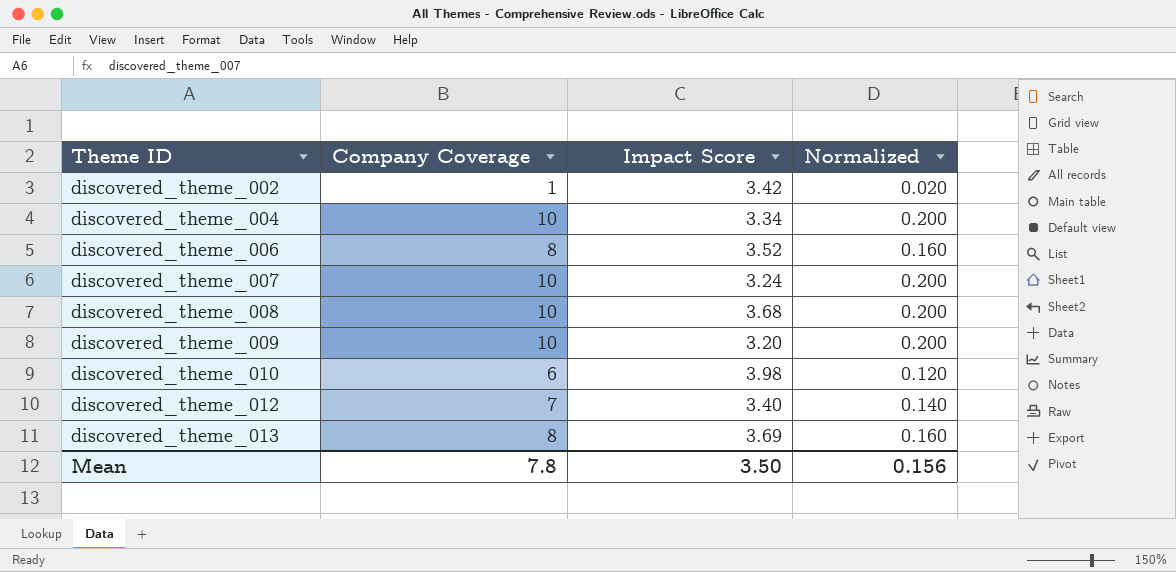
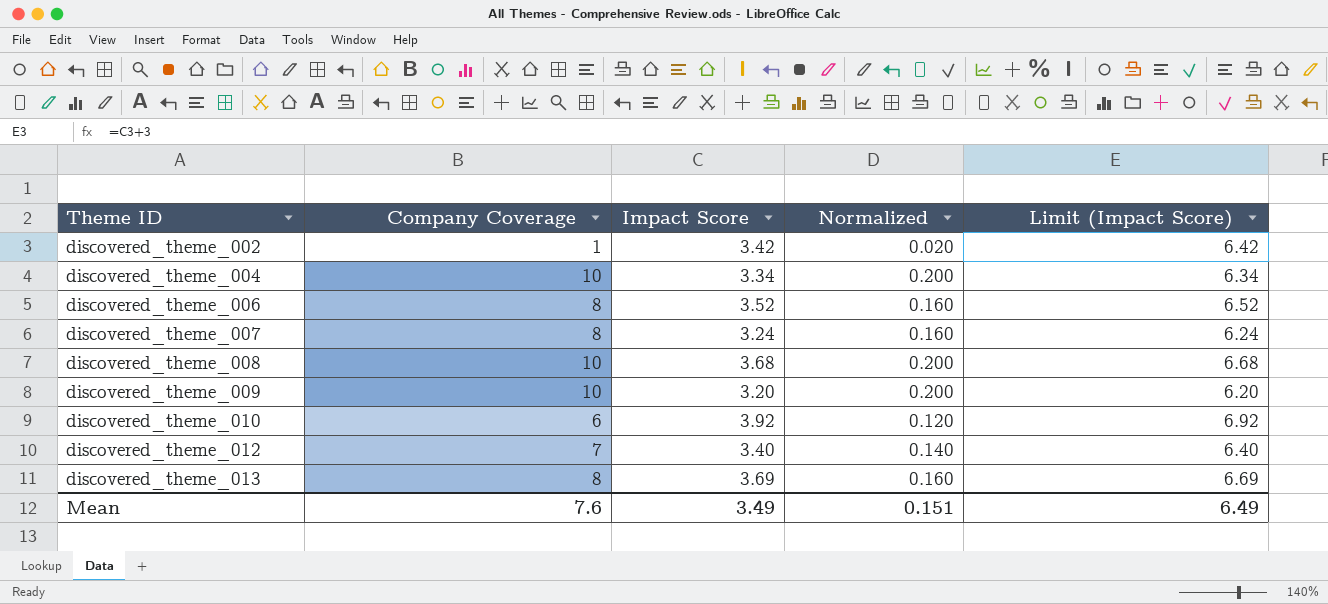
column Limit (Impact Score) | formula: none -> [Impact Score] + 3
discovered_theme_007 | Company Coverage: 10 -> 8
discovered_theme_007 | Normalized: 0.200 -> 0.160
discovered_theme_010 | Impact Score: 3.98 -> 3.92
Mean | Company Coverage: 7.8 -> 7.6
Mean | Impact Score: 3.50 -> 3.49
Mean | Normalized: 0.156 -> 0.151

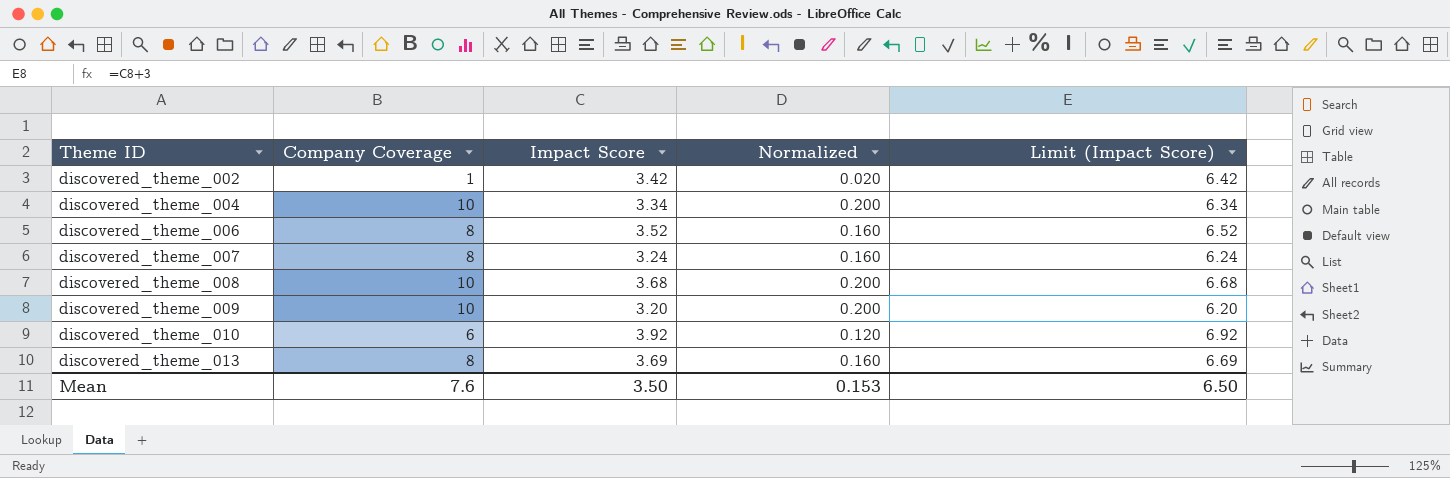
row discovered_theme_012: 7 | 3.40 | 0.140 | 6.40 -> none
Mean | Impact Score: 3.49 -> 3.50
Mean | Normalized: 0.151 -> 0.153
Mean | Limit (Impact Score): 6.49 -> 6.50

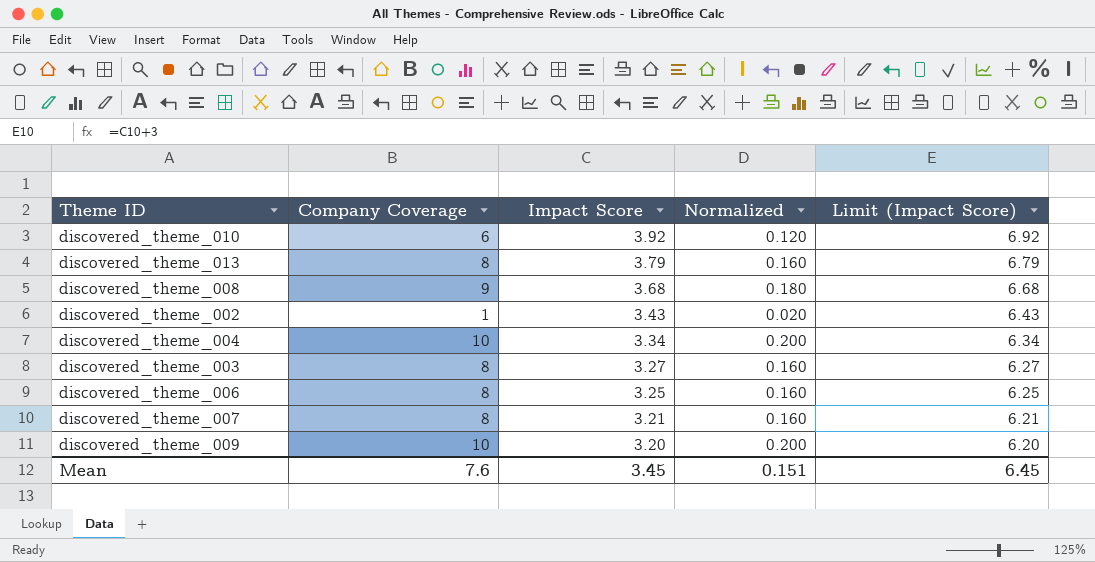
row order: Theme ID ascending -> Impact Score descending
discovered_theme_013 | Impact Score: 3.69 -> 3.79
discovered_theme_013 | Limit (Impact Score): 6.69 -> 6.79
discovered_theme_008 | Company Coverage: 10 -> 9
discovered_theme_008 | Normalized: 0.200 -> 0.180
discovered_theme_002 | Impact Score: 3.42 -> 3.43
discovered_theme_002 | Limit (Impact Score): 6.42 -> 6.43
row discovered_theme_003: none -> 8 | 3.27 | 0.160 | 6.27
discovered_theme_006 | Impact Score: 3.52 -> 3.25
discovered_theme_006 | Limit (Impact Score): 6.52 -> 6.25
discovered_theme_007 | Impact Score: 3.24 -> 3.21
discovered_theme_007 | Limit (Impact Score): 6.24 -> 6.21
Mean | Impact Score: 3.50 -> 3.45
Mean | Normalized: 0.153 -> 0.151
Mean | Limit (Impact Score): 6.50 -> 6.45

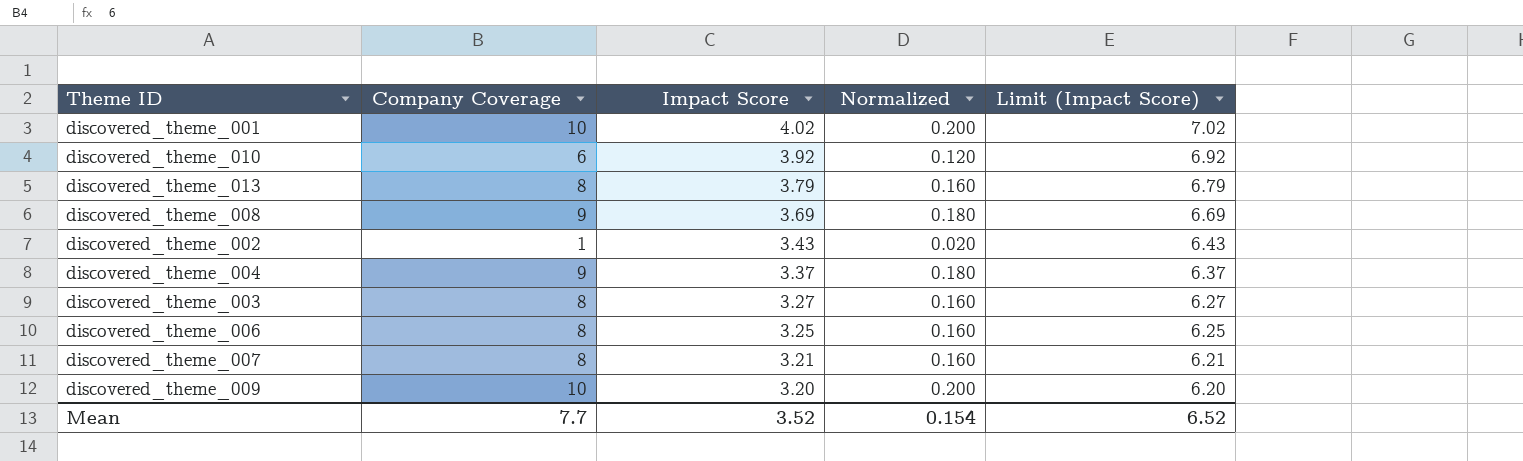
row discovered_theme_001: none -> 10 | 4.02 | 0.200 | 7.02
discovered_theme_008 | Impact Score: 3.68 -> 3.69
discovered_theme_008 | Limit (Impact Score): 6.68 -> 6.69
discovered_theme_004 | Company Coverage: 10 -> 9
discovered_theme_004 | Impact Score: 3.34 -> 3.37
discovered_theme_004 | Normalized: 0.200 -> 0.180
discovered_theme_004 | Limit (Impact Score): 6.34 -> 6.37
Mean | Company Coverage: 7.6 -> 7.7
Mean | Impact Score: 3.45 -> 3.52
Mean | Normalized: 0.151 -> 0.154
Mean | Limit (Impact Score): 6.45 -> 6.52

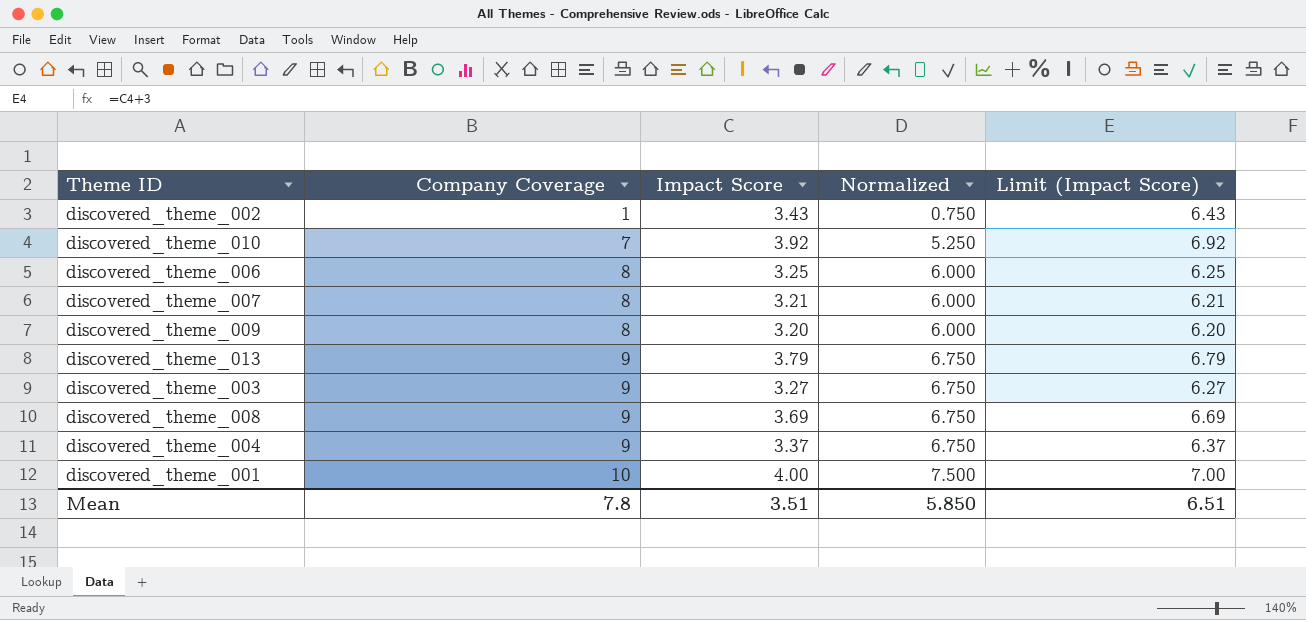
row order: Impact Score descending -> Company Coverage ascending
column Normalized | formula: [Company Coverage] * 0.02 -> [Company Coverage] * 0.75
discovered_theme_010 | Company Coverage: 6 -> 7
discovered_theme_009 | Company Coverage: 10 -> 8
discovered_theme_013 | Company Coverage: 8 -> 9
discovered_theme_003 | Company Coverage: 8 -> 9
discovered_theme_001 | Impact Score: 4.02 -> 4.00
discovered_theme_001 | Limit (Impact Score): 7.02 -> 7.00
Mean | Company Coverage: 7.7 -> 7.8
Mean | Impact Score: 3.52 -> 3.51
Mean | Normalized: 0.154 -> 5.850
Mean | Limit (Impact Score): 6.52 -> 6.51

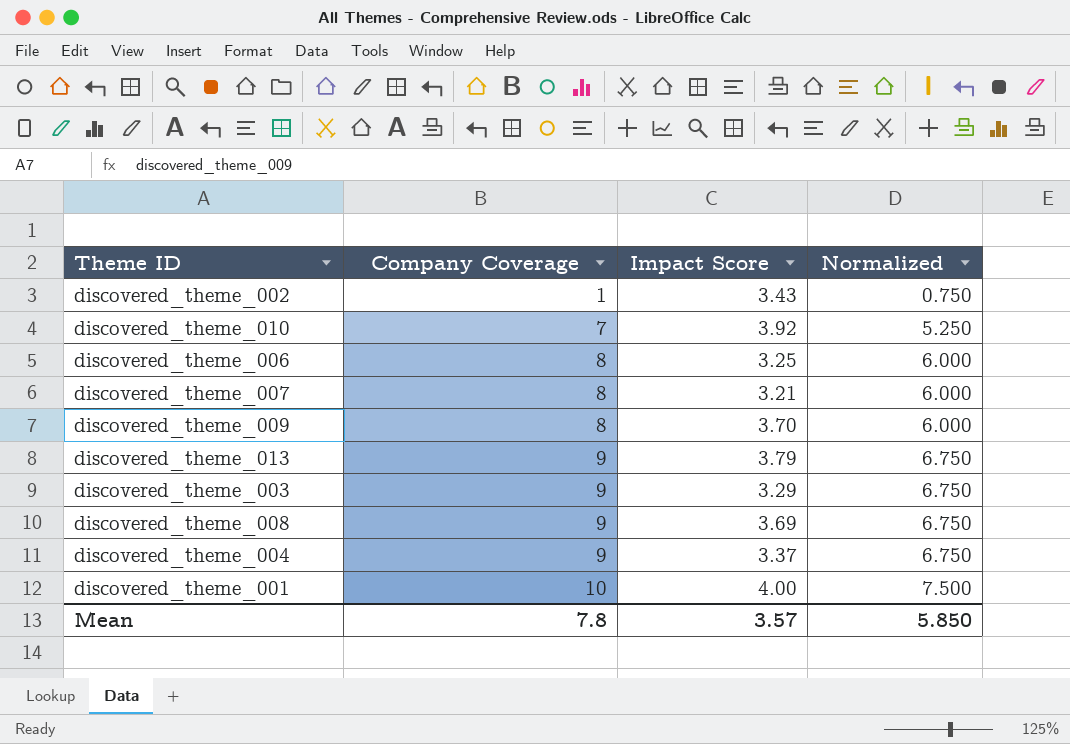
column Limit (Impact Score) | formula: [Impact Score] + 3 -> none
discovered_theme_009 | Impact Score: 3.20 -> 3.70
discovered_theme_003 | Impact Score: 3.27 -> 3.29
Mean | Impact Score: 3.51 -> 3.57

